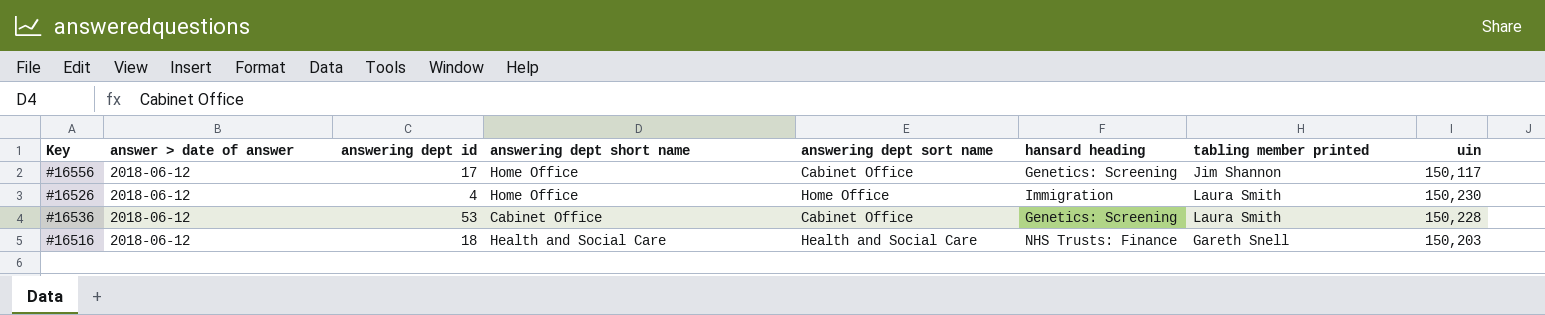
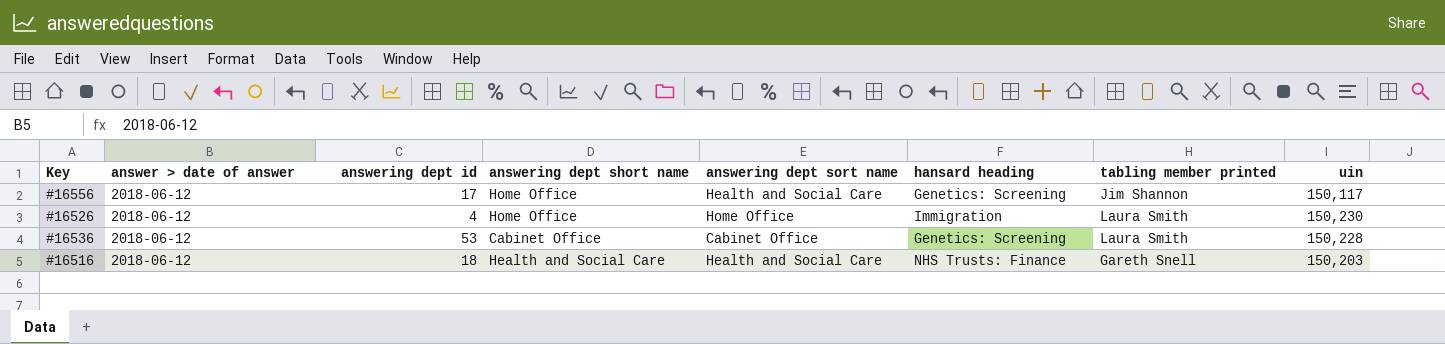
#16556 | answering dept sort name: Cabinet Office -> Health and Social Care

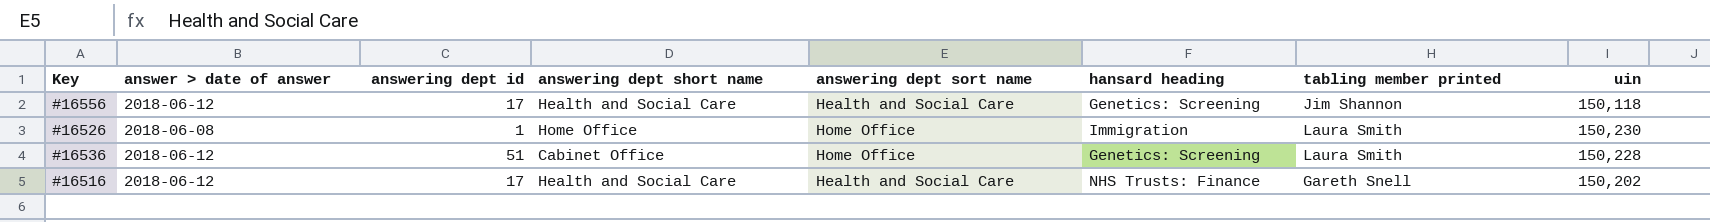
#16556 | answering dept short name: Home Office -> Health and Social Care
#16556 | uin: 150,117 -> 150,118
#16526 | answer > date of answer: 2018-06-12 -> 2018-06-08
#16526 | answering dept id: 4 -> 1
#16536 | answering dept id: 53 -> 51
#16536 | answering dept sort name: Cabinet Office -> Home Office
#16516 | answering dept id: 18 -> 17
#16516 | uin: 150,203 -> 150,202

